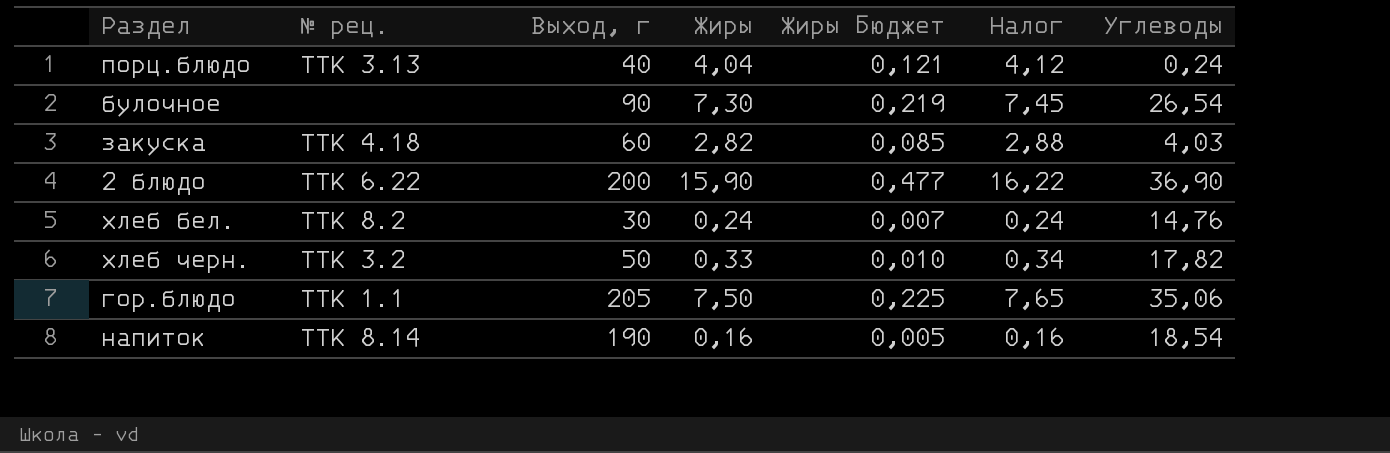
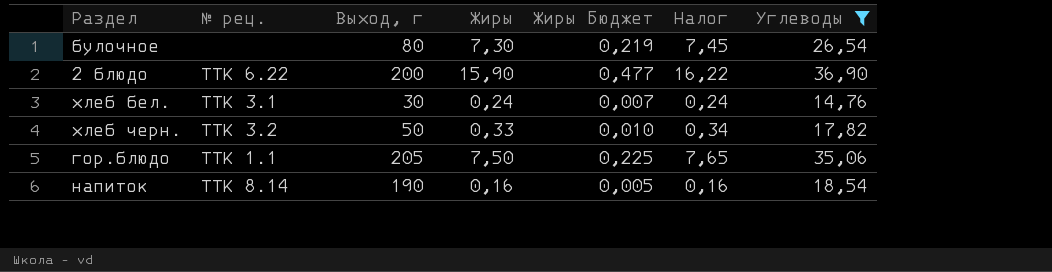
filter: none -> Углеводы >= 14,76
булочное | Выход, г: 90 -> 80
хлеб бел. | № рец.: ТТК 8.2 -> ТТК 3.1

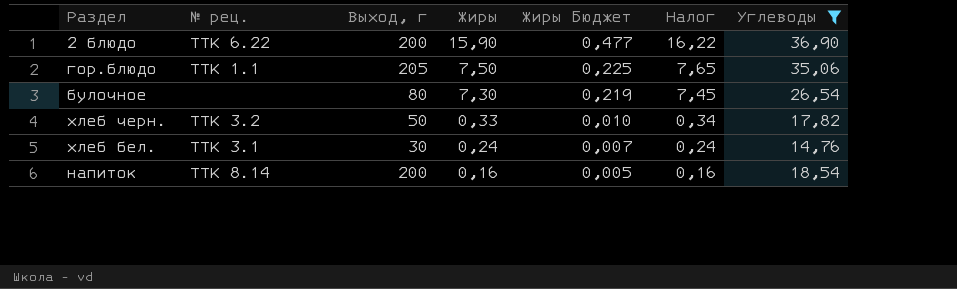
row order: none -> Жиры descending
напиток | Выход, г: 190 -> 200

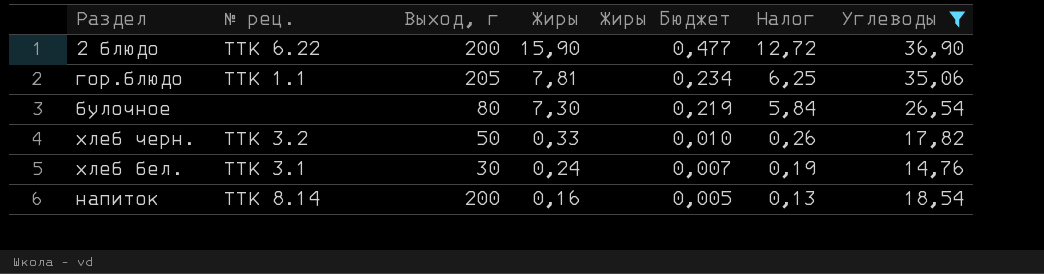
column Налог | formula: [Жиры] * 1,02 -> [Жиры] * 0,8
гор.блюдо | Жиры: 7,50 -> 7,81
гор.блюдо | Жиры Бюджет: 0,225 -> 0,234

